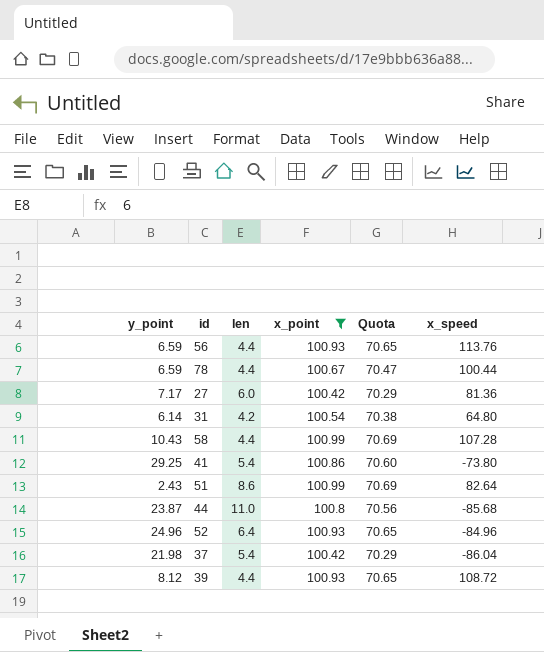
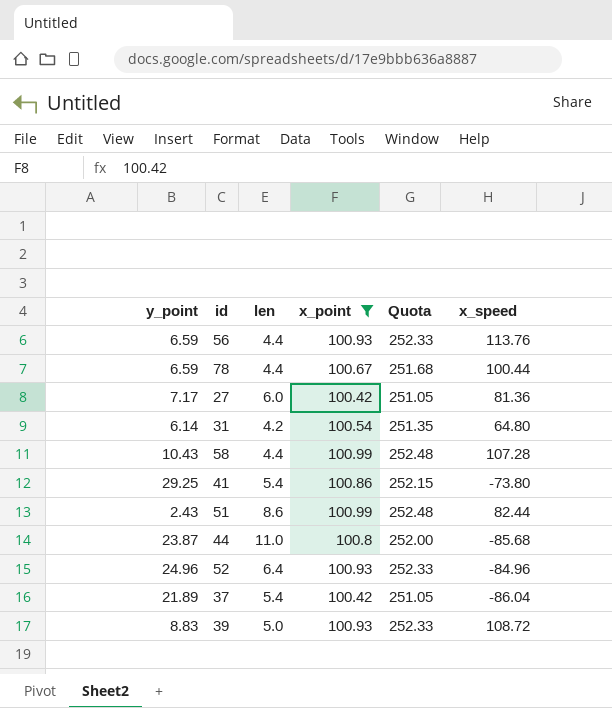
column Quota | formula: [x_point] * 0.7 -> [x_point] * 2.5
51 | x_speed: 82.64 -> 82.44
37 | y_point: 21.98 -> 21.89
39 | y_point: 8.12 -> 8.83
39 | len: 4.4 -> 5.0

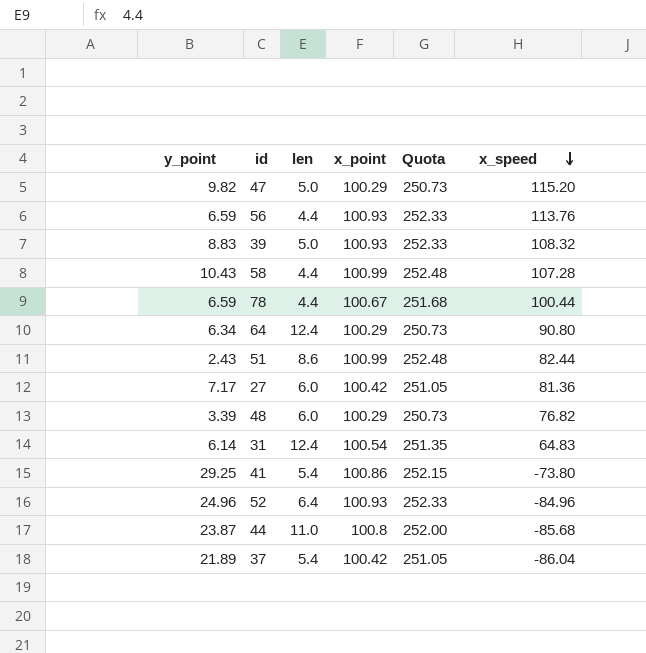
filter: x_point != 100.29 -> none
row order: none -> x_speed descending
39 | x_speed: 108.72 -> 108.32
31 | len: 4.2 -> 12.4
31 | x_speed: 64.80 -> 64.83

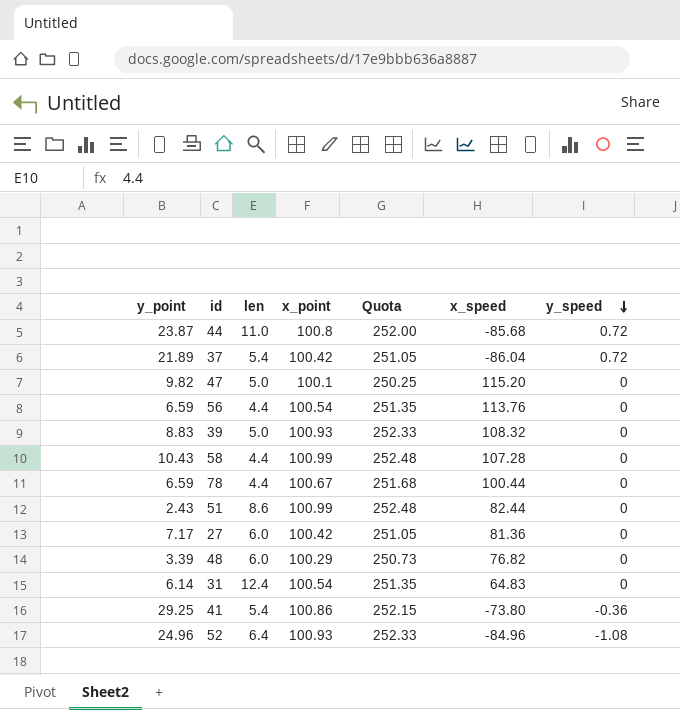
row order: x_speed descending -> y_speed descending
column y_speed | position: none -> 7
row 64: 6.34 | 12.4 | 100.29 | 250.73 | 90.80 -> none
47 | x_point: 100.29 -> 100.1
47 | Quota: 250.73 -> 250.25
56 | x_point: 100.93 -> 100.54
56 | Quota: 252.33 -> 251.35

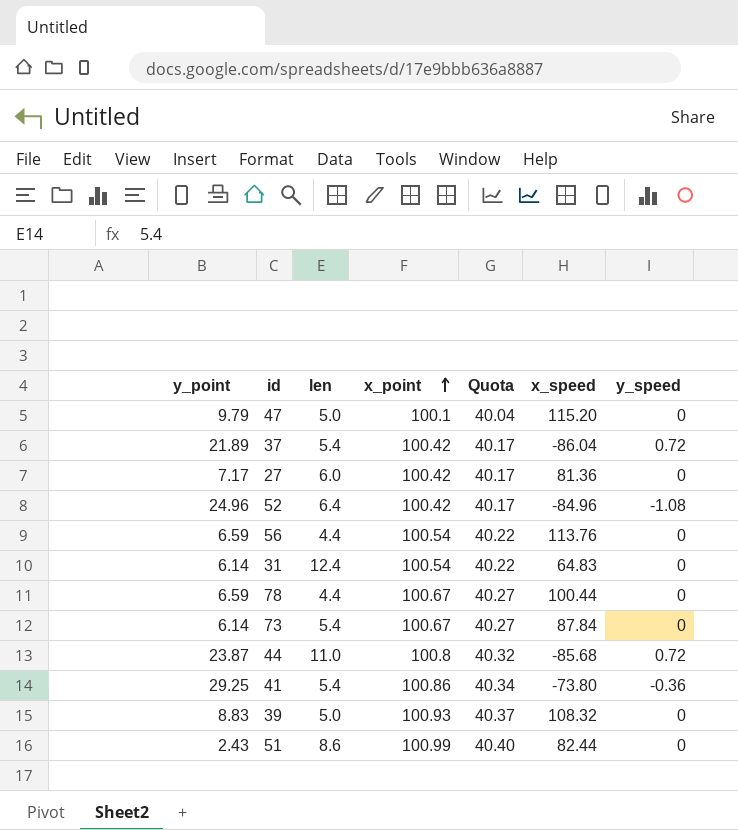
row order: y_speed descending -> x_point ascending
column Quota | formula: [x_point] * 2.5 -> [x_point] * 0.4
row 58: 10.43 | 4.4 | 100.99 | 252.48 | 107.28 | 0 -> none
row 48: 3.39 | 6.0 | 100.29 | 250.73 | 76.82 | 0 -> none
47 | y_point: 9.82 -> 9.79
52 | x_point: 100.93 -> 100.42
row 73: none -> 6.14 | 5.4 | 100.67 | 40.27 | 87.84 | 0

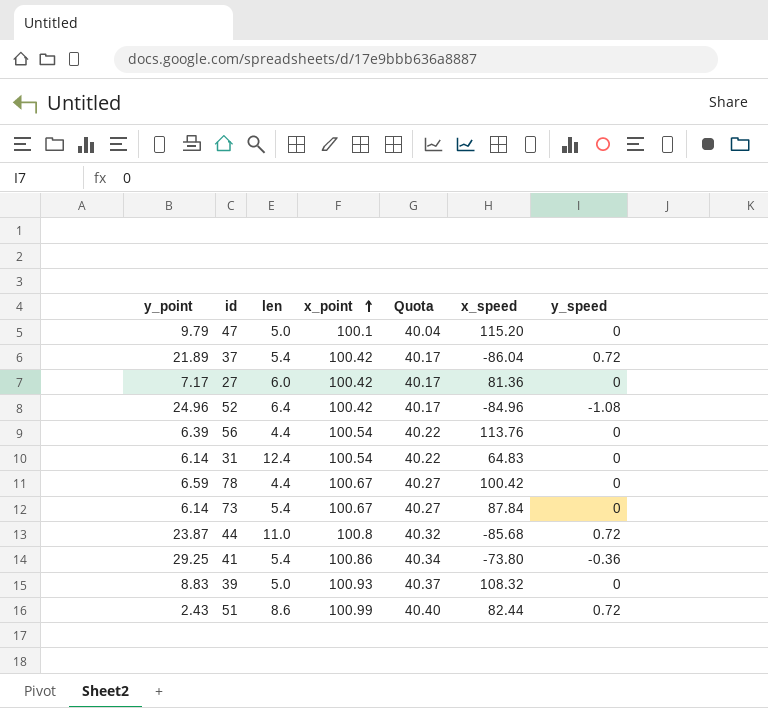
56 | y_point: 6.59 -> 6.39
78 | x_speed: 100.44 -> 100.42
51 | y_speed: 0 -> 0.72

